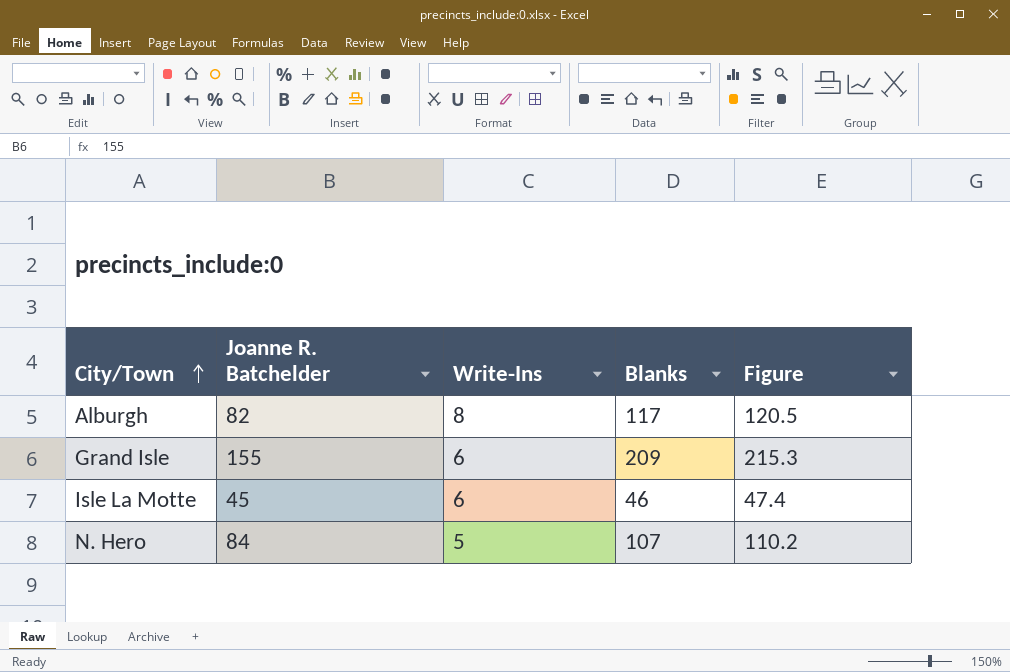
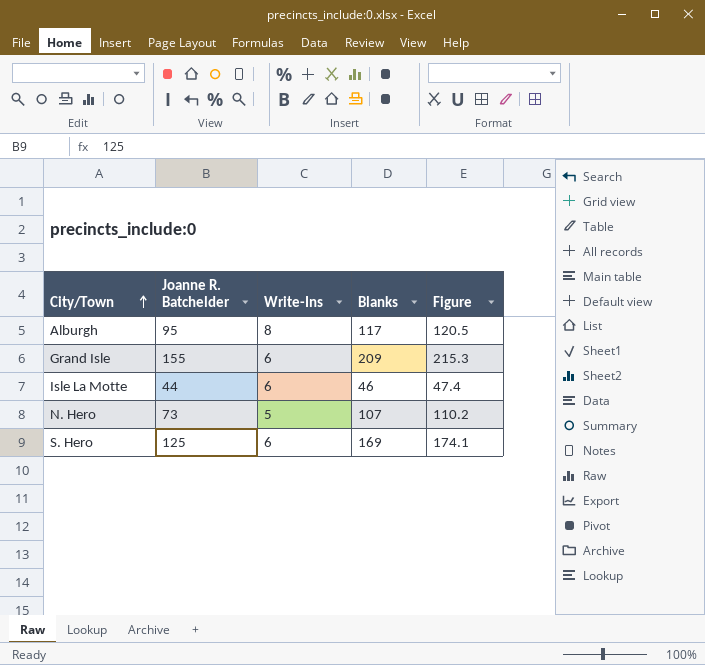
Alburgh | Joanne R. Batchelder: 82 -> 95
Isle La Motte | Joanne R. Batchelder: 45 -> 44
N. Hero | Joanne R. Batchelder: 84 -> 73
row S. Hero: none -> 125 | 6 | 169 | 174.1

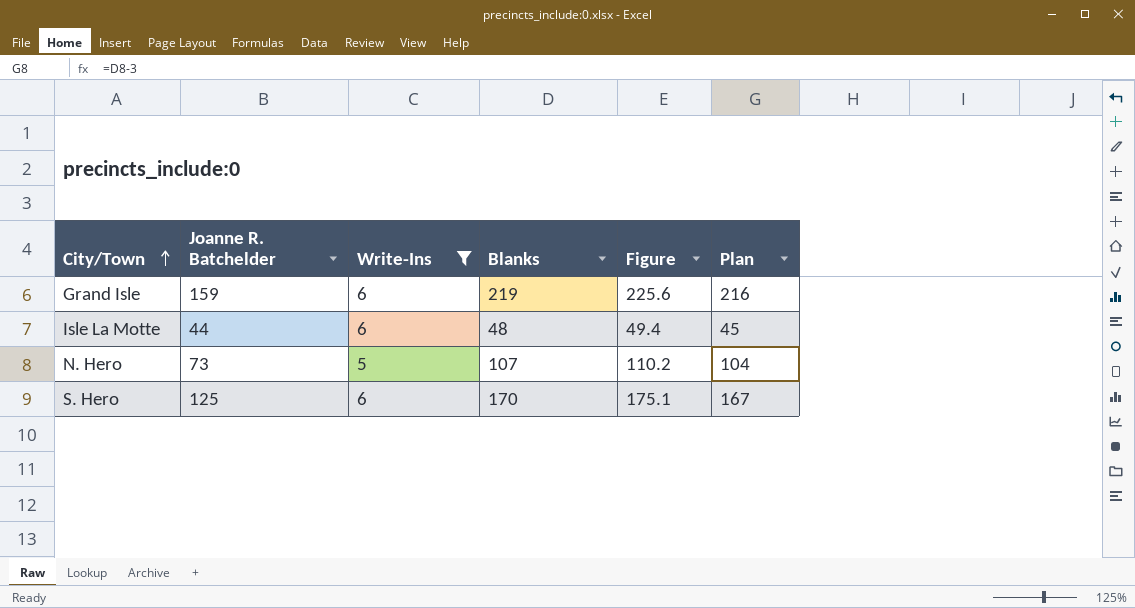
filter: none -> Write-Ins != 8
column Plan | formula: none -> [Blanks] - 3
Grand Isle | Joanne R. Batchelder: 155 -> 159
Grand Isle | Blanks: 209 -> 219
Grand Isle | Figure: 215.3 -> 225.6
Isle La Motte | Blanks: 46 -> 48
Isle La Motte | Figure: 47.4 -> 49.4
S. Hero | Blanks: 169 -> 170
S. Hero | Figure: 174.1 -> 175.1

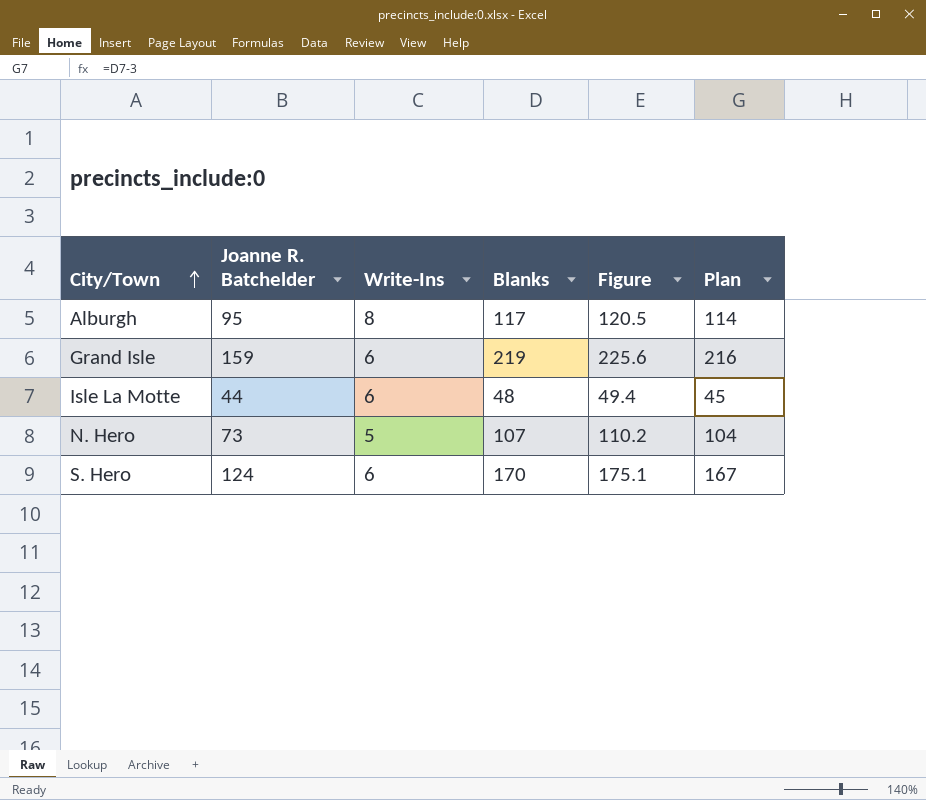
filter: Write-Ins != 8 -> none
S. Hero | Joanne R. Batchelder: 125 -> 124

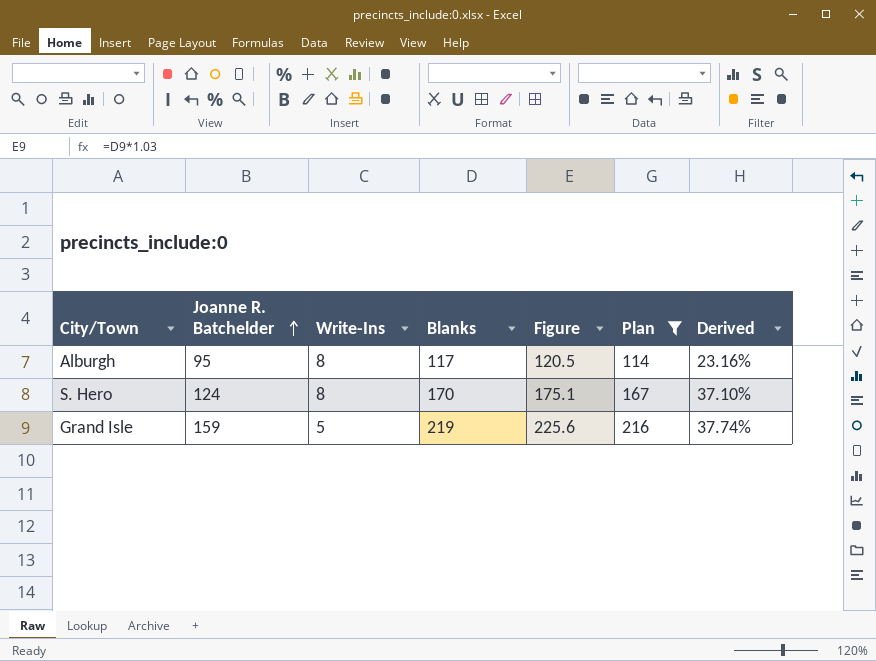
filter: none -> Plan >= 114
row order: City/Town ascending -> Joanne R. Batchelder ascending
column Derived | formula: none -> ([Blanks] - [Joanne R. Batchelder]) / [Joanne R. Batchelder]
S. Hero | Write-Ins: 6 -> 8
Grand Isle | Write-Ins: 6 -> 5

